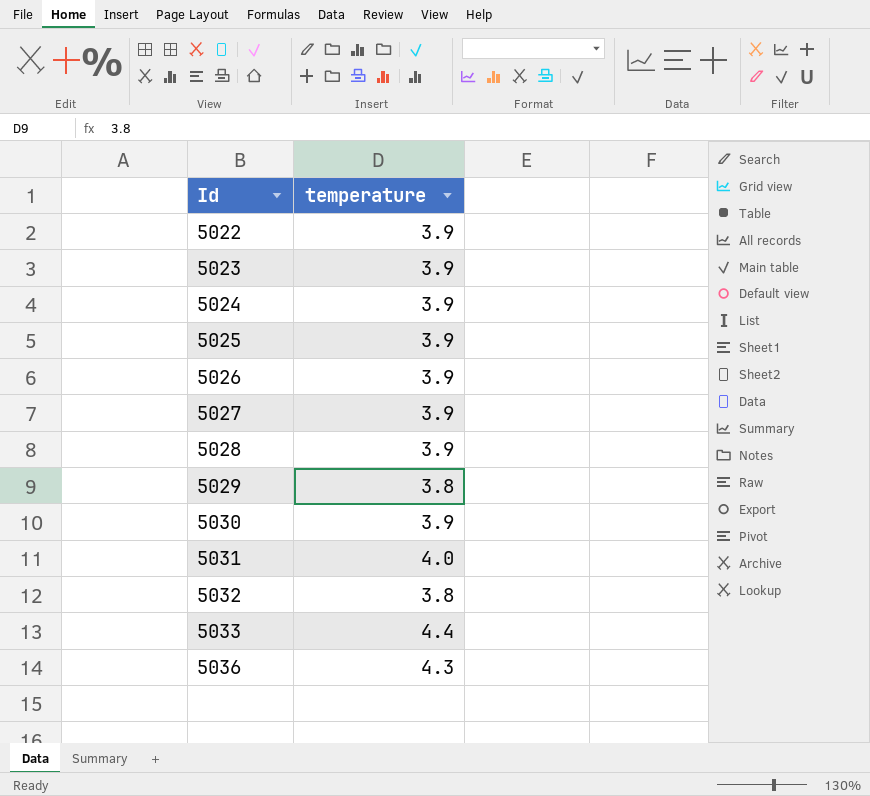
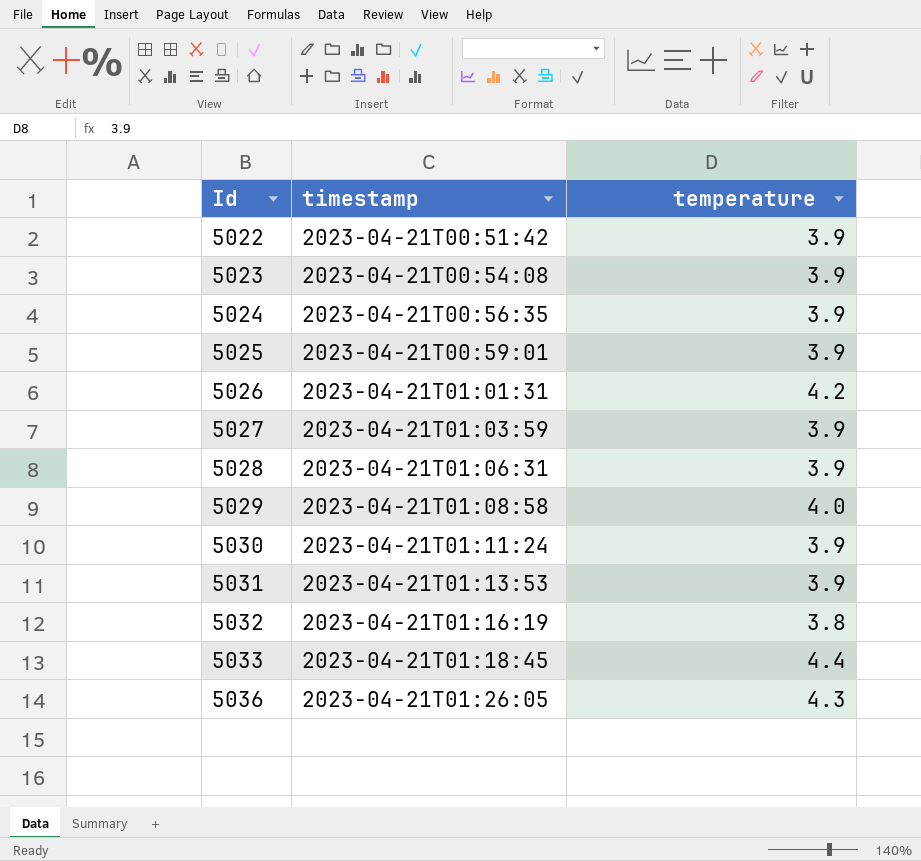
column timestamp | position: none -> 2
5026 | temperature: 3.9 -> 4.2
5029 | temperature: 3.8 -> 4.0
5031 | temperature: 4.0 -> 3.9

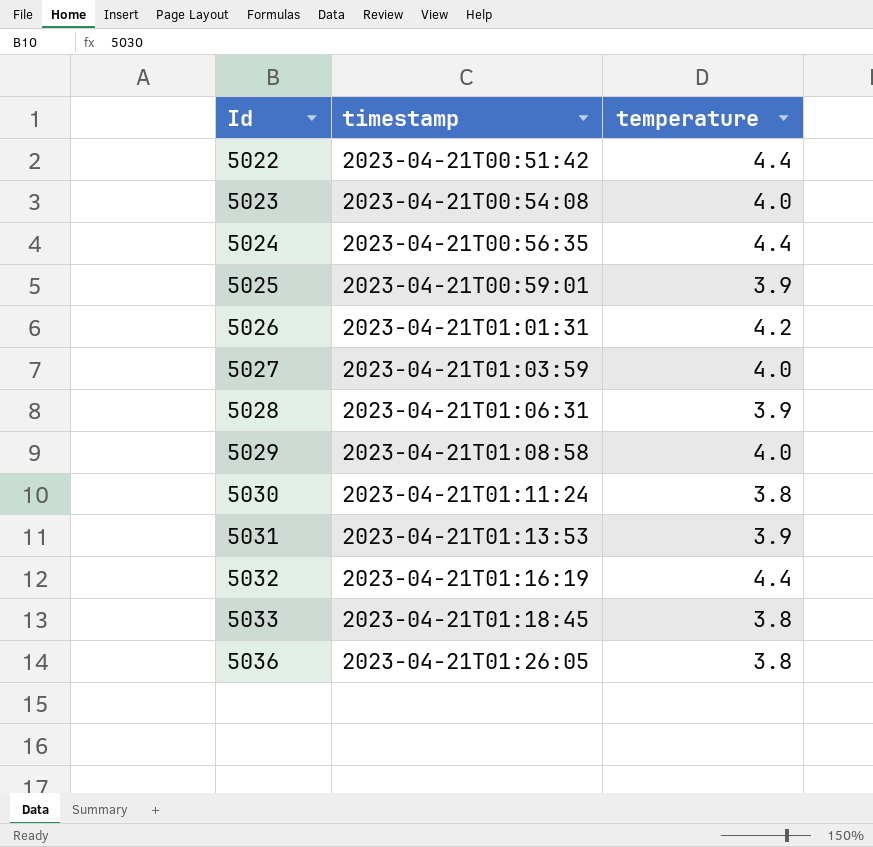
5022 | temperature: 3.9 -> 4.4
5023 | temperature: 3.9 -> 4.0
5024 | temperature: 3.9 -> 4.4
5027 | temperature: 3.9 -> 4.0
5030 | temperature: 3.9 -> 3.8
5032 | temperature: 3.8 -> 4.4
5033 | temperature: 4.4 -> 3.8
5036 | temperature: 4.3 -> 3.8

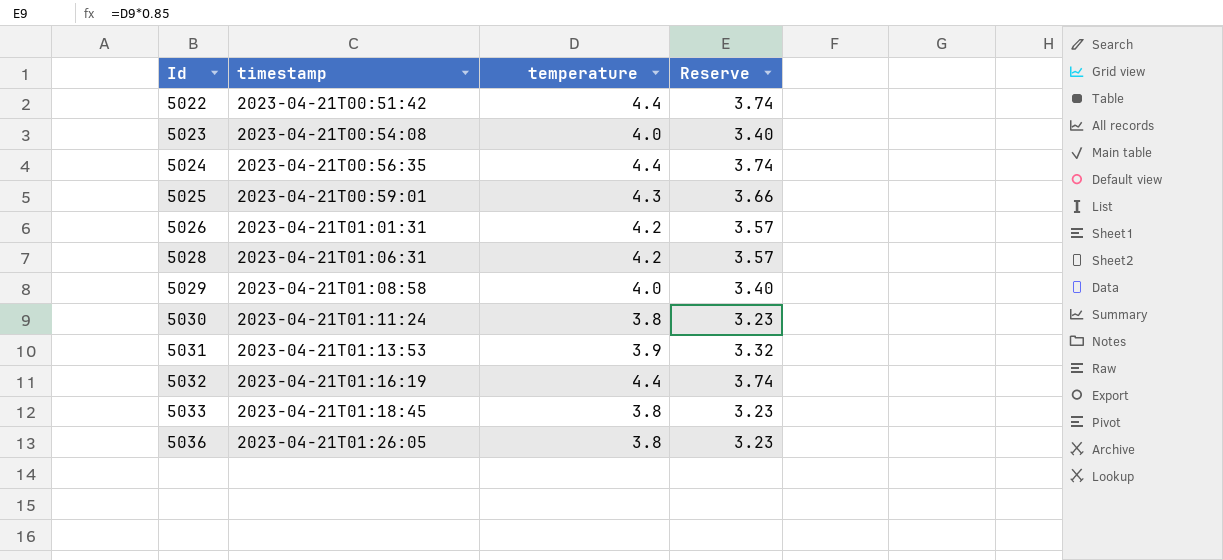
column Reserve | formula: none -> [temperature] * 0.85
row 5027: 2023-04-21T01:03:59 | 4.0 -> none
5025 | temperature: 3.9 -> 4.3
5028 | temperature: 3.9 -> 4.2

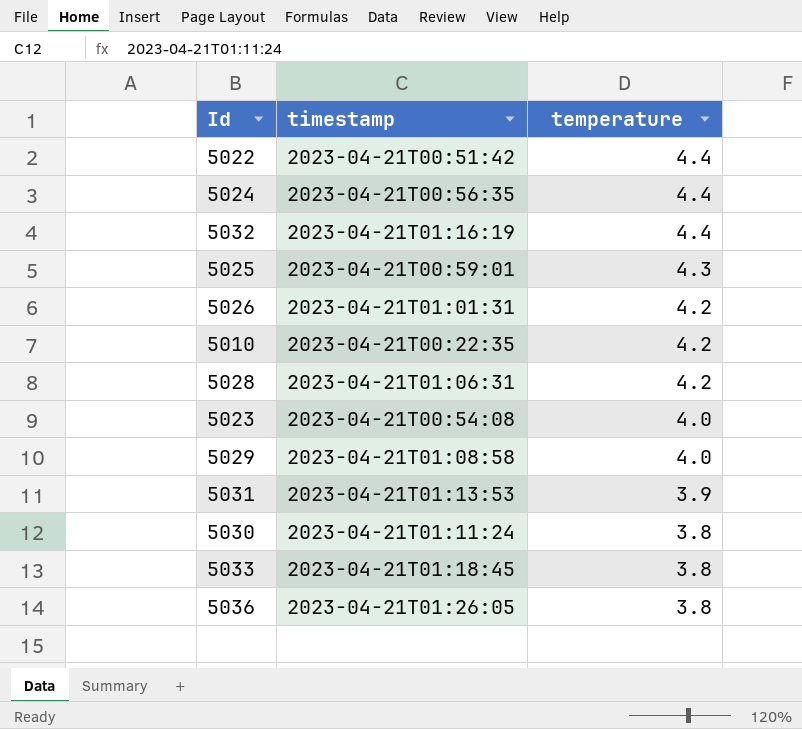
row order: Id ascending -> temperature descending
column Reserve | formula: [temperature] * 0.85 -> none
row 5010: none -> 2023-04-21T00:22:35 | 4.2

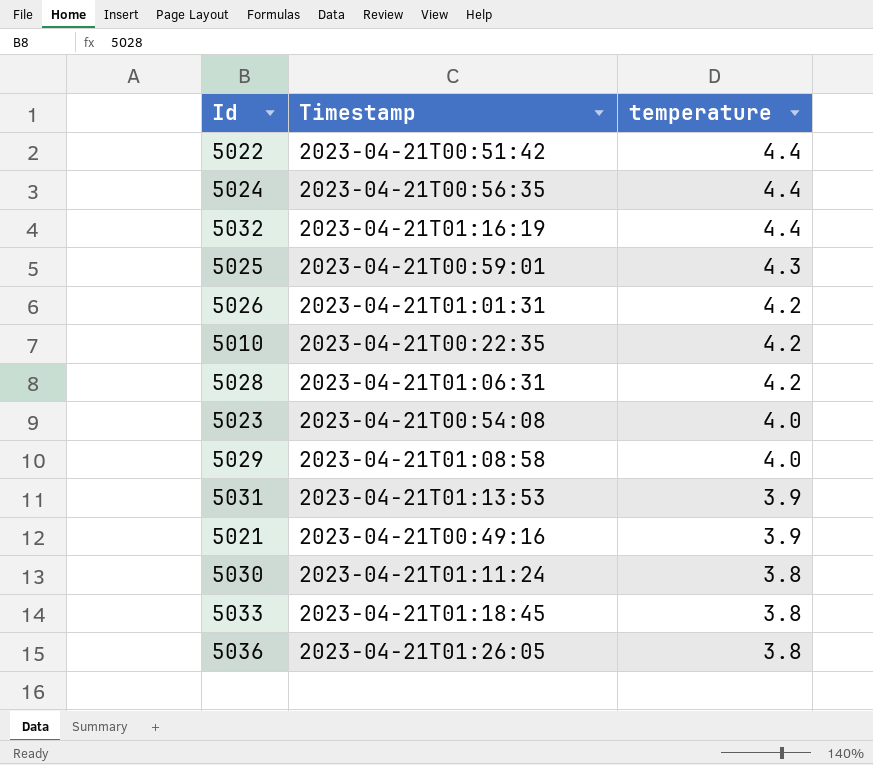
column name: timestamp -> Timestamp
row 5021: none -> 2023-04-21T00:49:16 | 3.9

